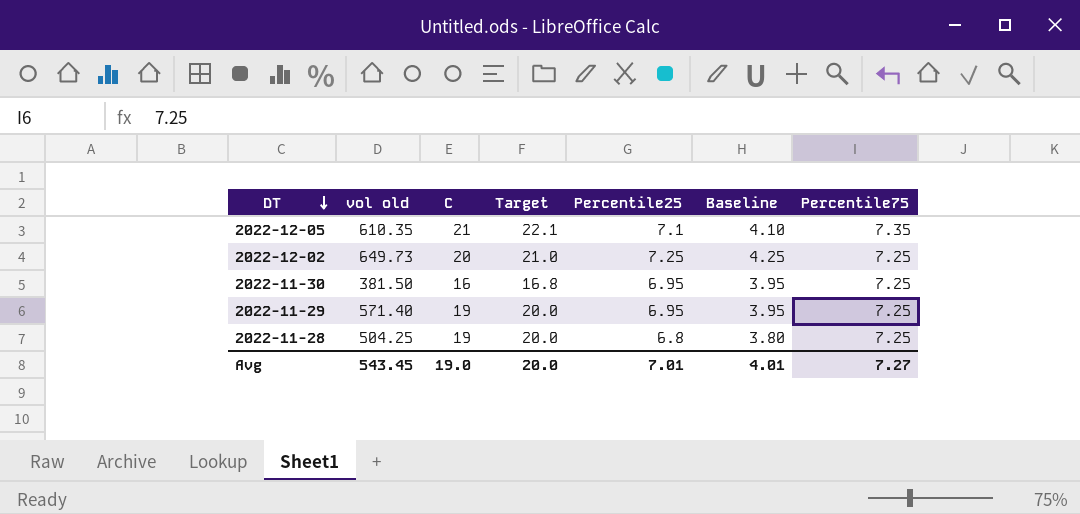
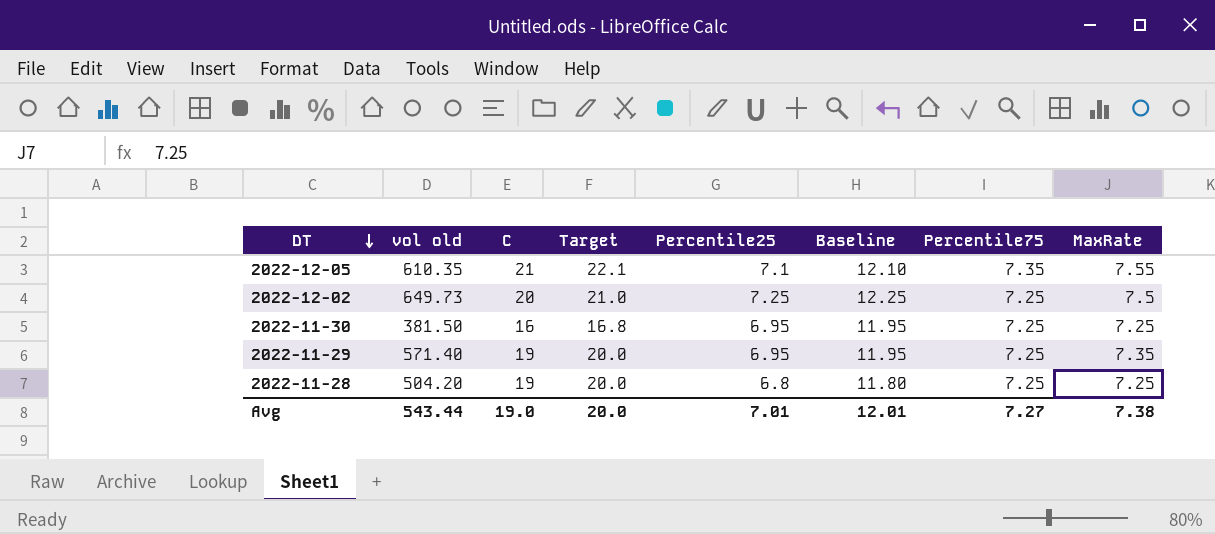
column Baseline | formula: [Percentile25] - 3 -> [Percentile25] + 5
column MaxRate | position: none -> 8
2022-11-28 | vol old: 504.25 -> 504.20
Avg | vol old: 543.45 -> 543.44
Avg | Baseline: 4.01 -> 12.01

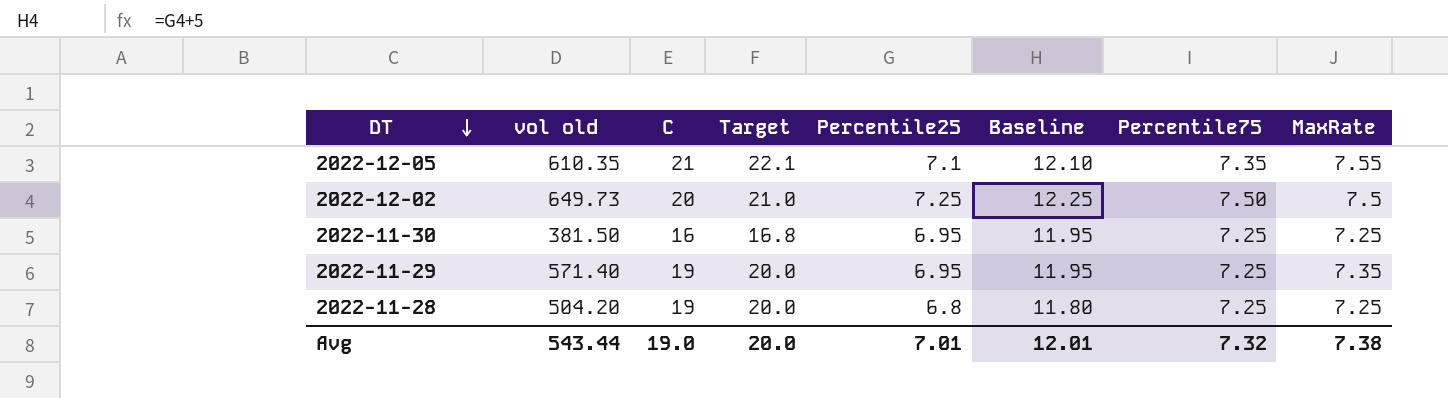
2022-12-02 | Percentile75: 7.25 -> 7.50
Avg | Percentile75: 7.27 -> 7.32

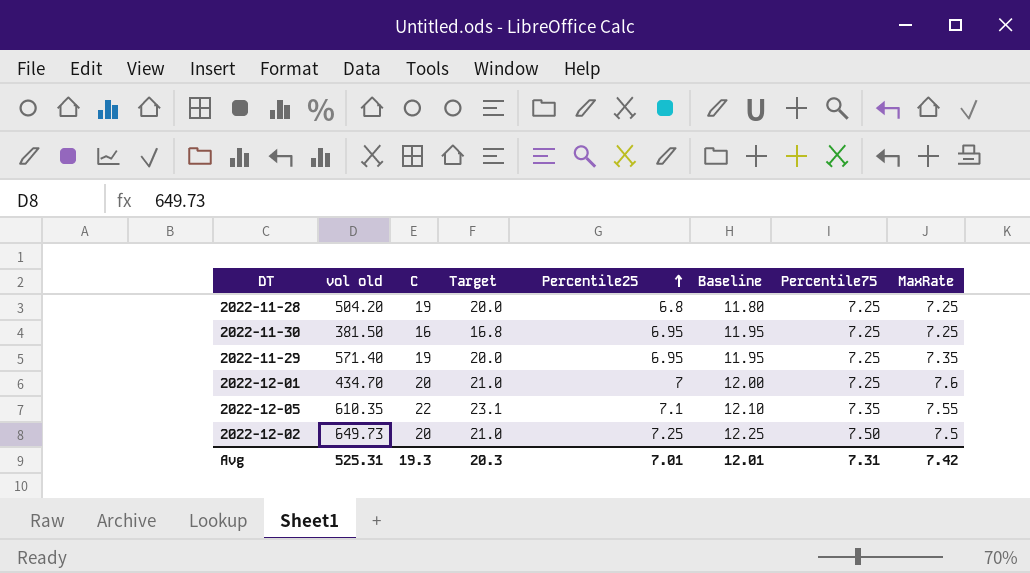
row order: DT descending -> Percentile25 ascending
row 2022-12-01: none -> 434.70 | 20 | 21.0 | 7 | 12.00 | 7.25 | 7.6
2022-12-05 | C: 21 -> 22
2022-12-05 | Target: 22.1 -> 23.1
Avg | vol old: 543.44 -> 525.31
Avg | C: 19.0 -> 19.3
Avg | Target: 20.0 -> 20.3
Avg | Percentile75: 7.32 -> 7.31
Avg | MaxRate: 7.38 -> 7.42

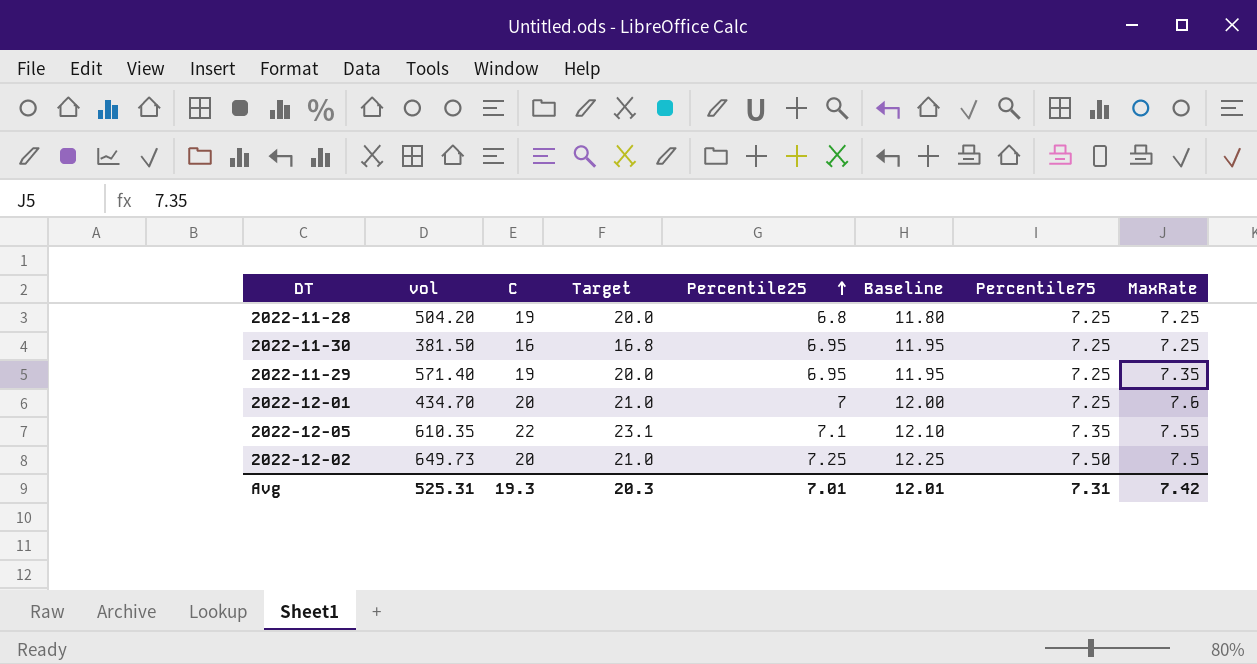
column name: vol old -> vol

